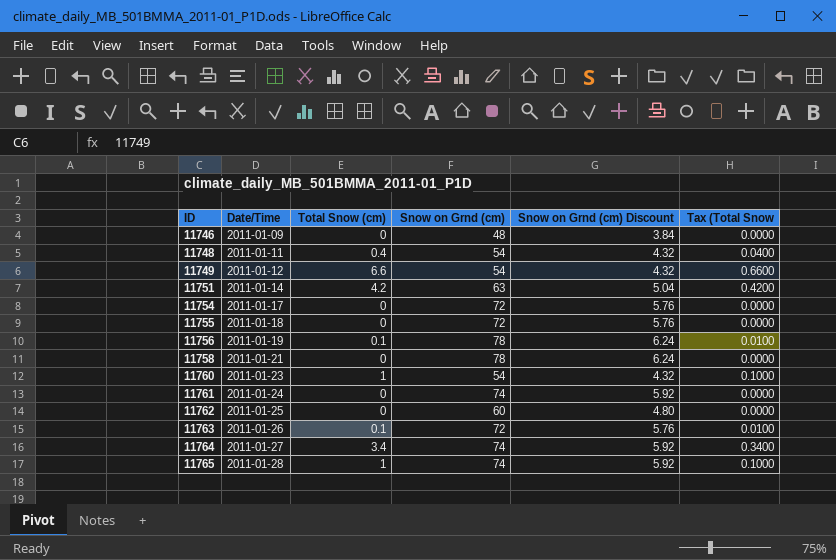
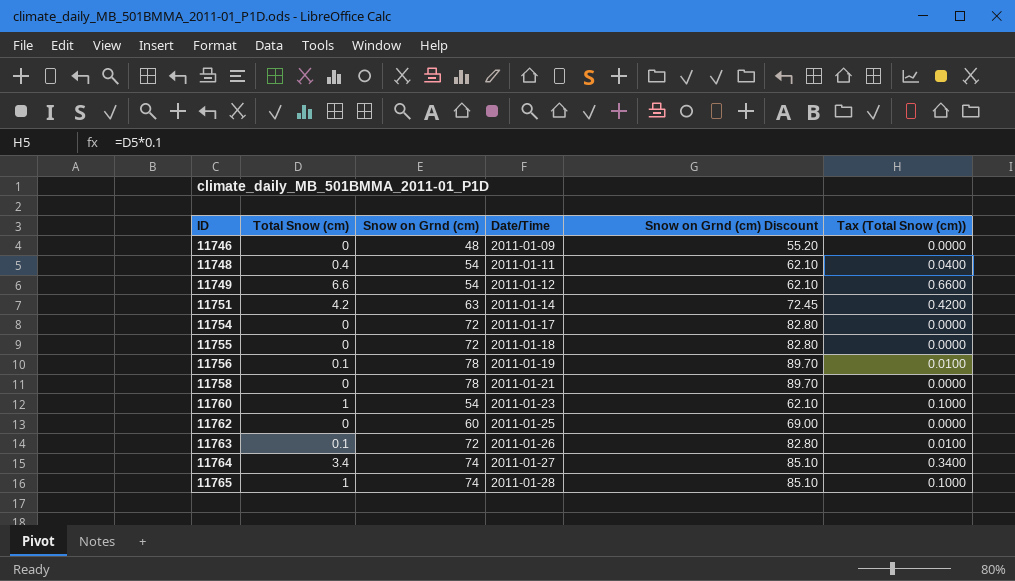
column Date/Time | position: 2 -> 4
column Snow on Grnd (cm) Discount | formula: [Snow on Grnd (cm)] * 0.08 -> [Snow on Grnd (cm)] * 1.15
column name: Tax (Total Snow -> Tax (Total Snow (cm))
row 11761: 2011-01-24 | 0 | 74 | 5.92 | 0.0000 -> none

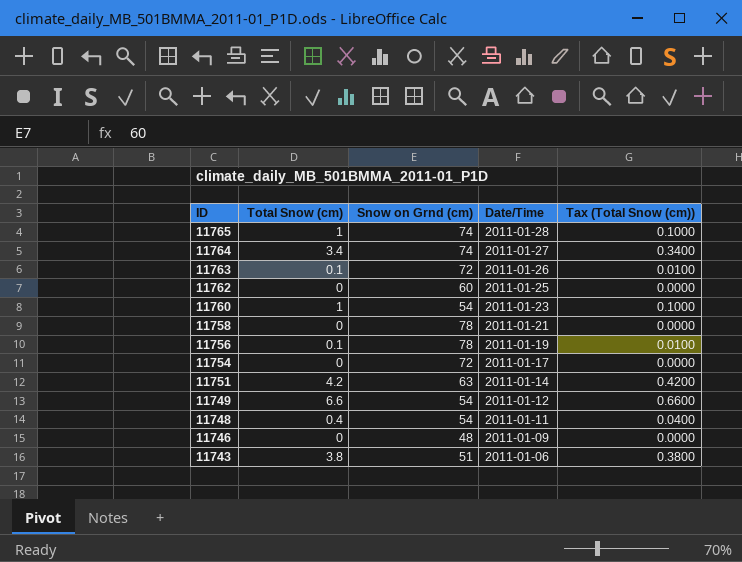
row order: ID ascending -> ID descending
column Snow on Grnd (cm) Discount | formula: [Snow on Grnd (cm)] * 1.15 -> none
row 11755: 0 | 72 | 2011-01-18 | 82.80 | 0.0000 -> none
row 11743: none -> 3.8 | 51 | 2011-01-06 | 0.3800

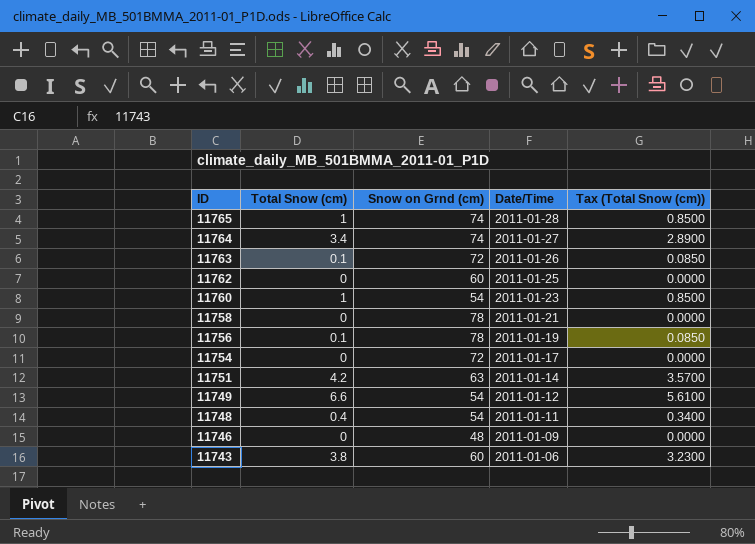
column Tax (Total Snow (cm)) | formula: [Total Snow (cm)] * 0.1 -> [Total Snow (cm)] * 0.85
11743 | Snow on Grnd (cm): 51 -> 60

